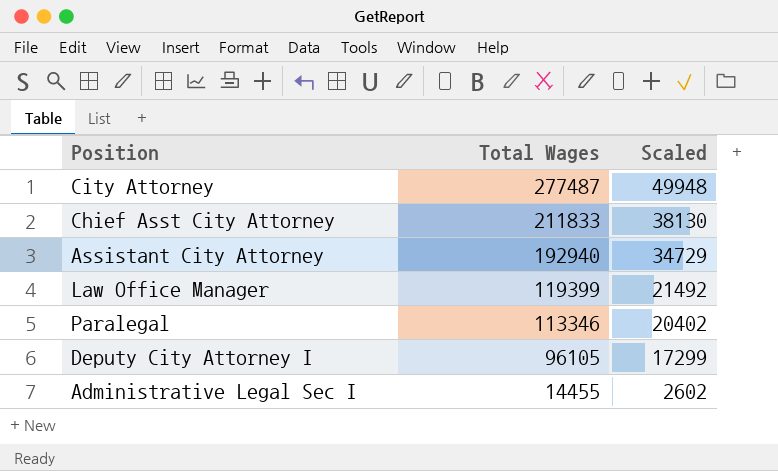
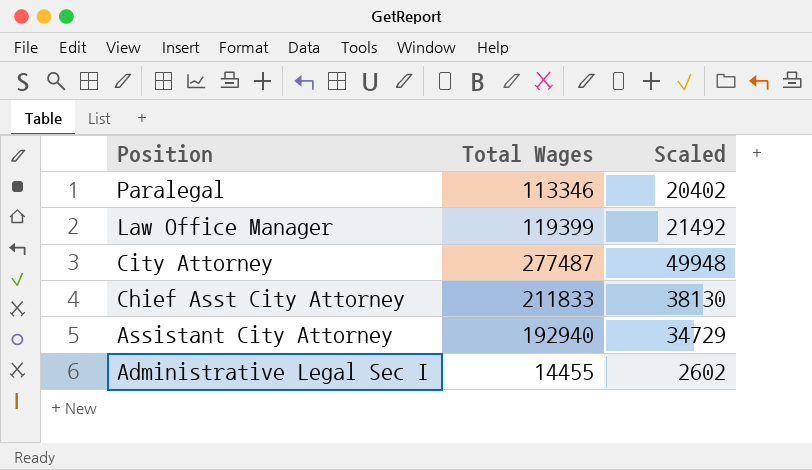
row order: Total Wages descending -> Position descending
row Deputy City Attorney I: 96105 | 17299 -> none

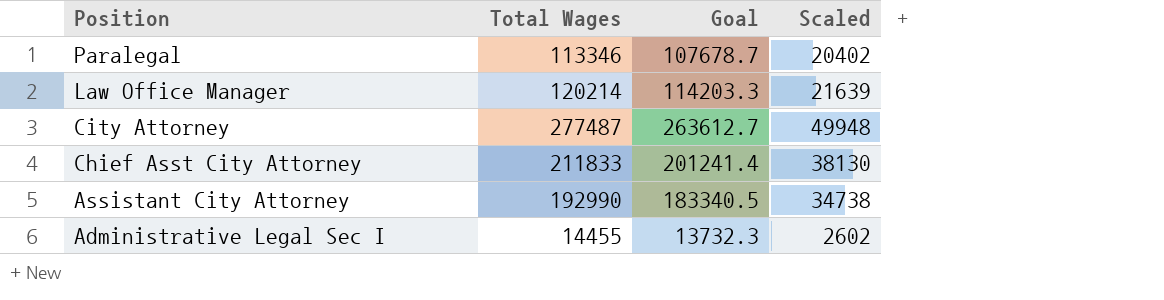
column Goal | formula: none -> [Total Wages] * 0.95
Law Office Manager | Total Wages: 119399 -> 120214
Law Office Manager | Scaled: 21492 -> 21639
Assistant City Attorney | Total Wages: 192940 -> 192990
Assistant City Attorney | Scaled: 34729 -> 34738

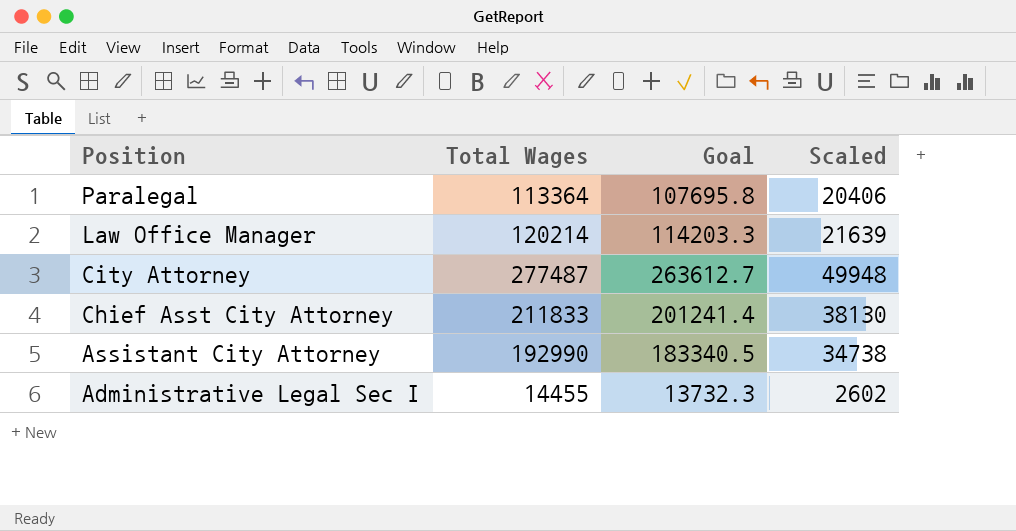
Paralegal | Total Wages: 113346 -> 113364
Paralegal | Goal: 107678.7 -> 107695.8
Paralegal | Scaled: 20402 -> 20406

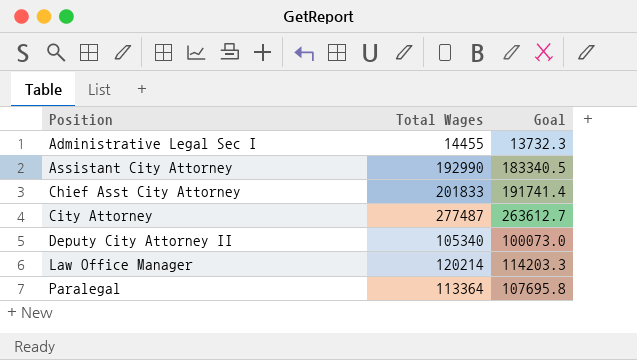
row order: Position descending -> Position ascending
column Scaled | formula: [Total Wages] * 0.18 -> none
Chief Asst City Attorney | Total Wages: 211833 -> 201833
Chief Asst City Attorney | Goal: 201241.4 -> 191741.4
row Deputy City Attorney II: none -> 105340 | 100073.0

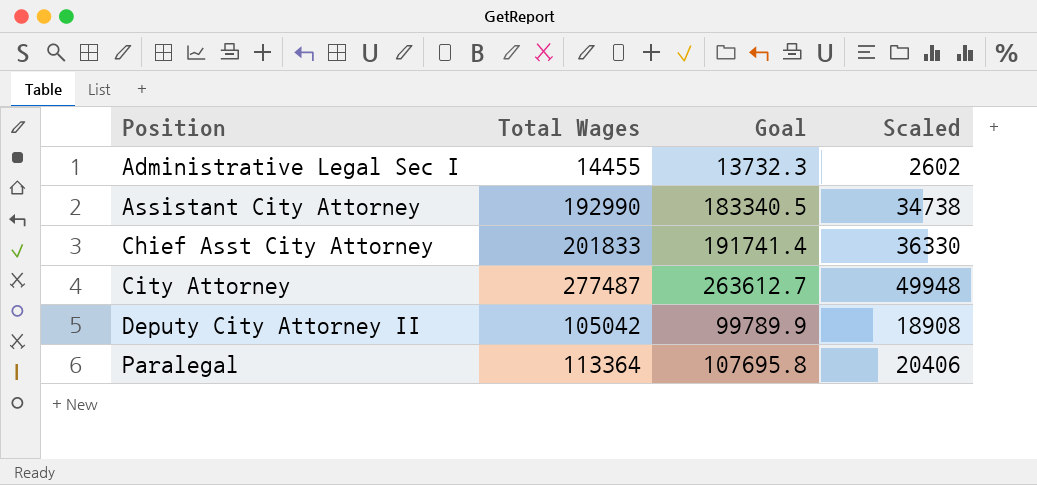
column Scaled | formula: none -> [Total Wages] * 0.18
row Law Office Manager: 120214 | 114203.3 -> none
Deputy City Attorney II | Total Wages: 105340 -> 105042
Deputy City Attorney II | Goal: 100073.0 -> 99789.9

